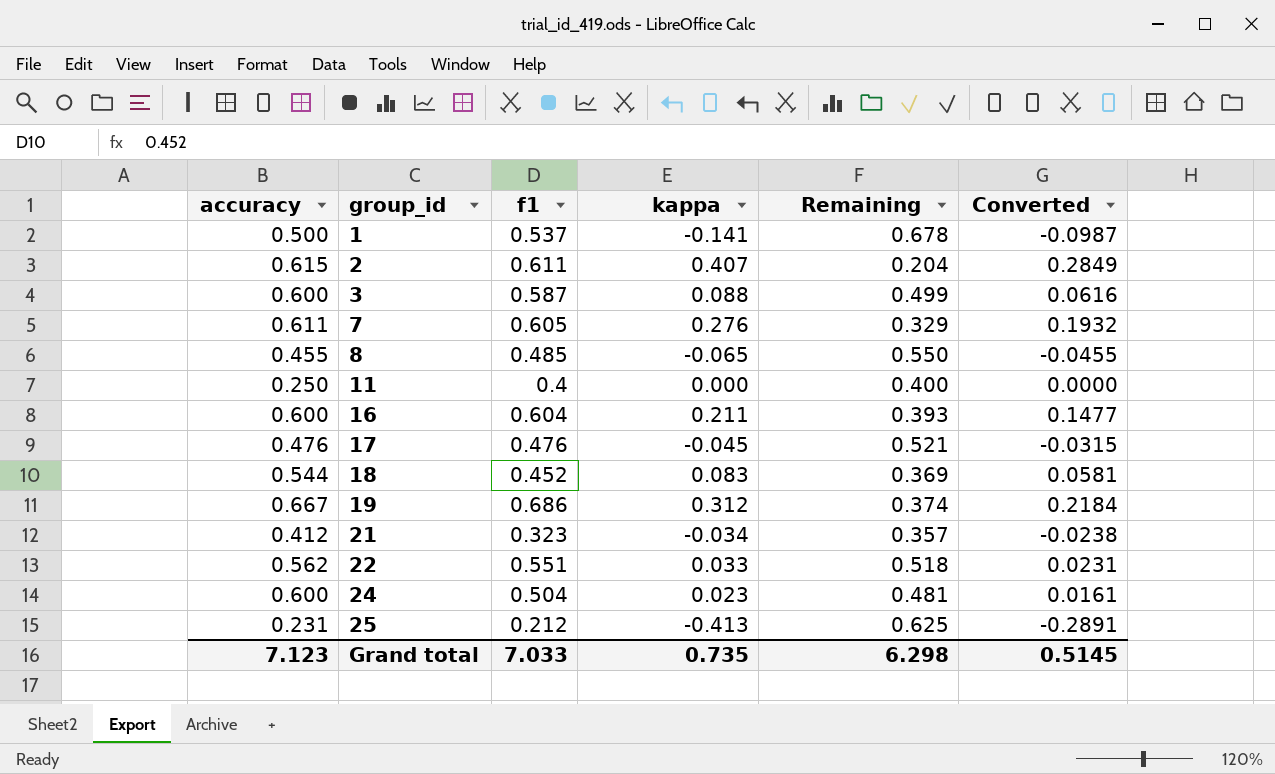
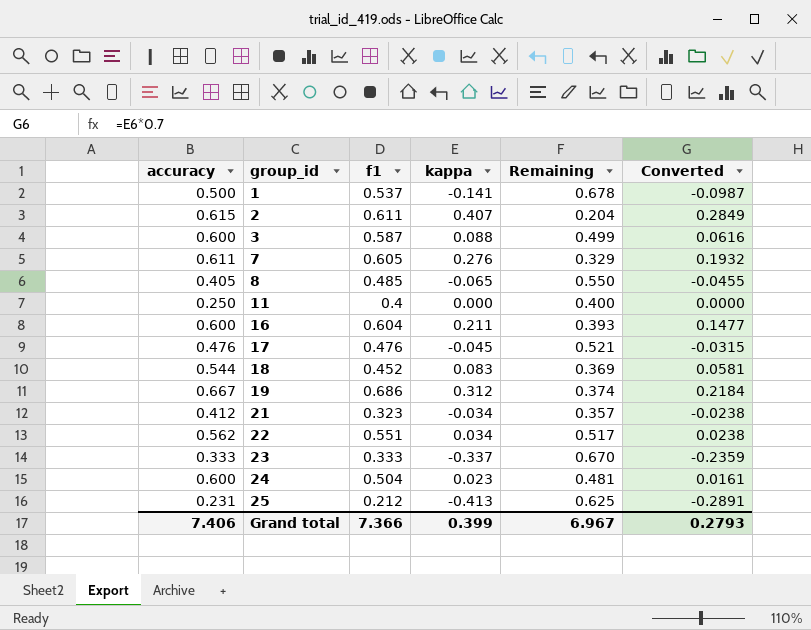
8 | accuracy: 0.455 -> 0.405
22 | kappa: 0.033 -> 0.034
22 | Remaining: 0.518 -> 0.517
22 | Converted: 0.0231 -> 0.0238
row 23: none -> 0.333 | 0.333 | -0.337 | 0.670 | -0.2359
Grand total | accuracy: 7.123 -> 7.406
Grand total | f1: 7.033 -> 7.366
Grand total | kappa: 0.735 -> 0.399
Grand total | Remaining: 6.298 -> 6.967
Grand total | Converted: 0.5145 -> 0.2793

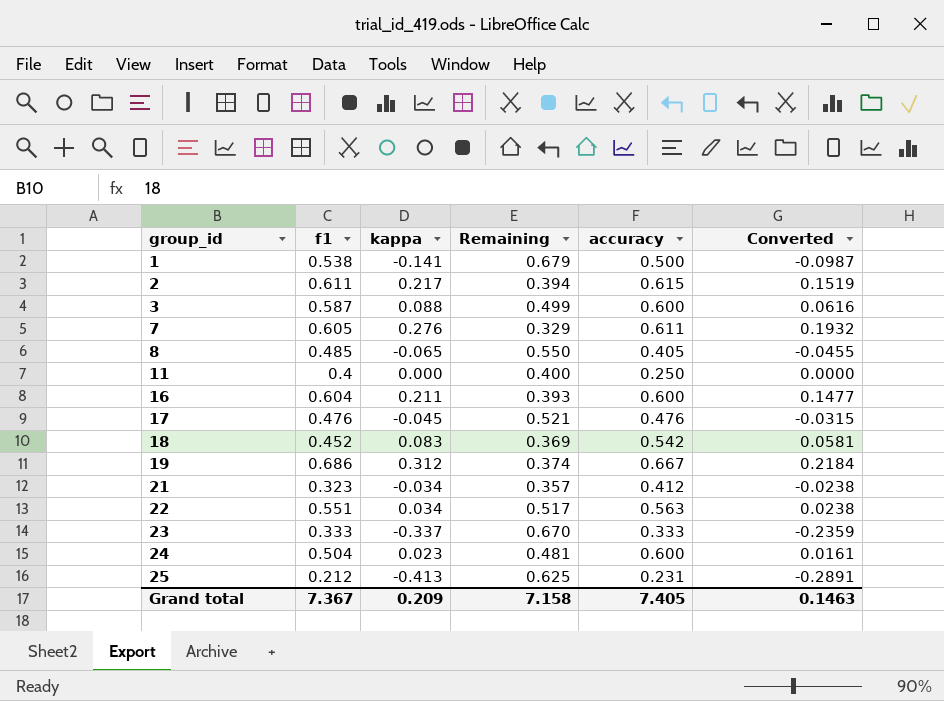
column accuracy | position: 1 -> 5
1 | f1: 0.537 -> 0.538
1 | Remaining: 0.678 -> 0.679
2 | kappa: 0.407 -> 0.217
2 | Remaining: 0.204 -> 0.394
2 | Converted: 0.2849 -> 0.1519
18 | accuracy: 0.544 -> 0.542
22 | accuracy: 0.562 -> 0.563
Grand total | f1: 7.366 -> 7.367
Grand total | kappa: 0.399 -> 0.209
Grand total | Remaining: 6.967 -> 7.158
Grand total | accuracy: 7.406 -> 7.405
Grand total | Converted: 0.2793 -> 0.1463

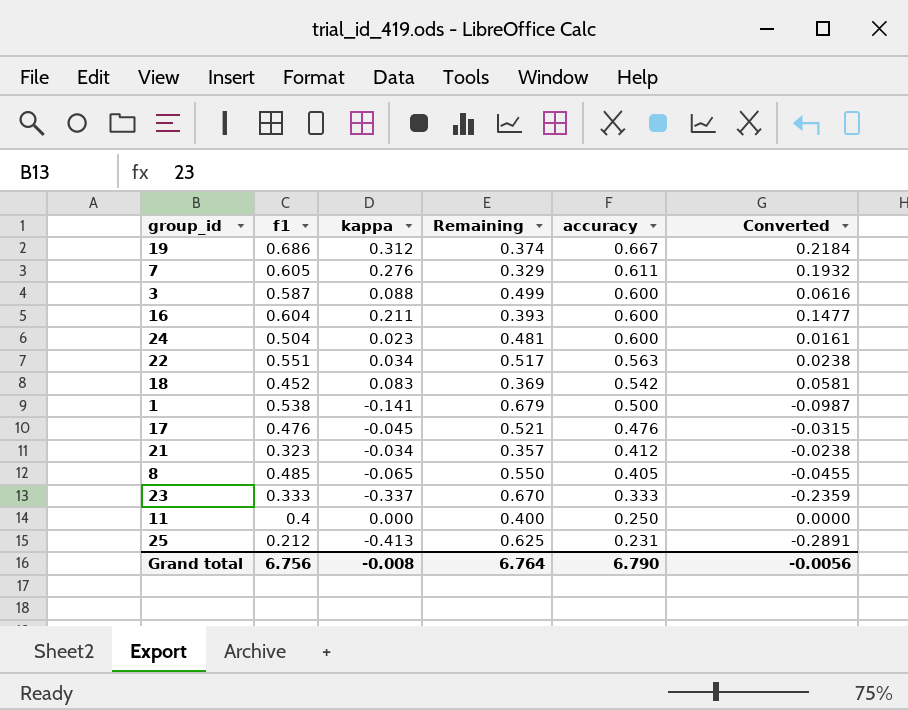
row order: group_id ascending -> accuracy descending
row 2: 0.611 | 0.217 | 0.394 | 0.615 | 0.1519 -> none
Grand total | f1: 7.367 -> 6.756
Grand total | kappa: 0.209 -> -0.008
Grand total | Remaining: 7.158 -> 6.764
Grand total | accuracy: 7.405 -> 6.790
Grand total | Converted: 0.1463 -> -0.0056

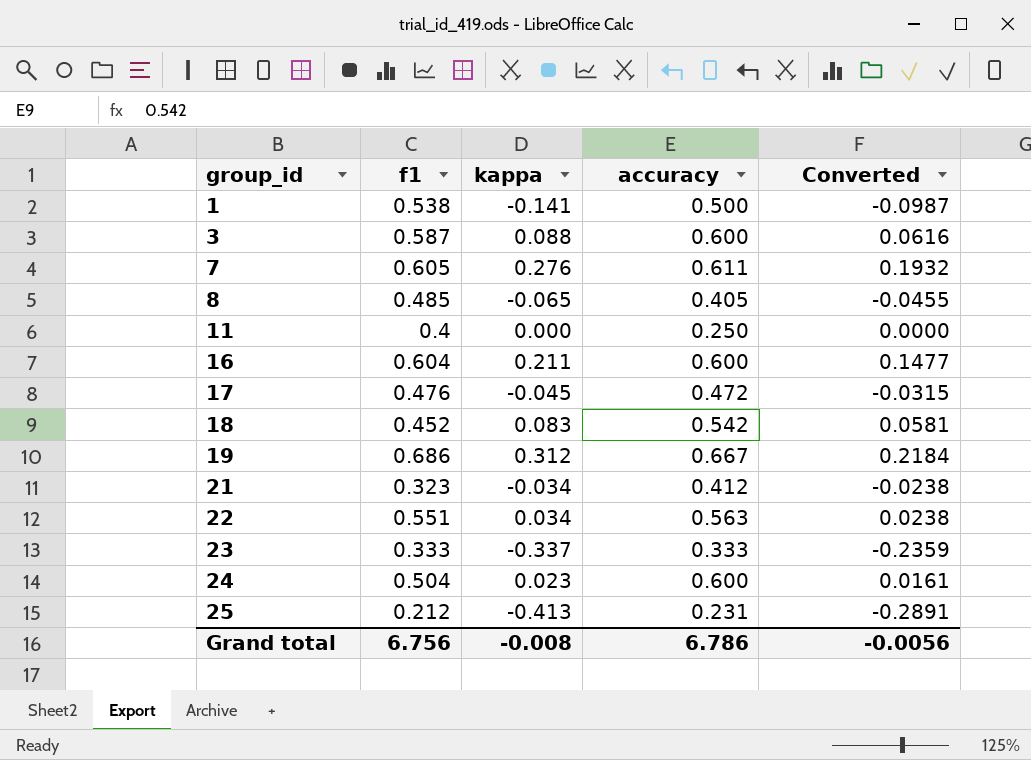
row order: accuracy descending -> group_id ascending
column Remaining | formula: [f1] - [kappa] -> none
17 | accuracy: 0.476 -> 0.472
Grand total | accuracy: 6.790 -> 6.786

